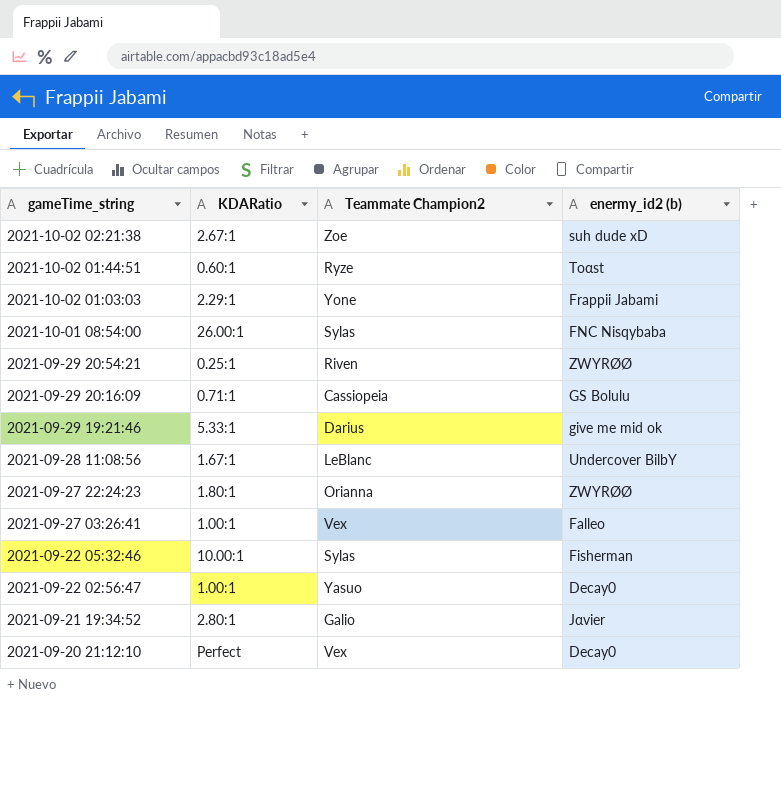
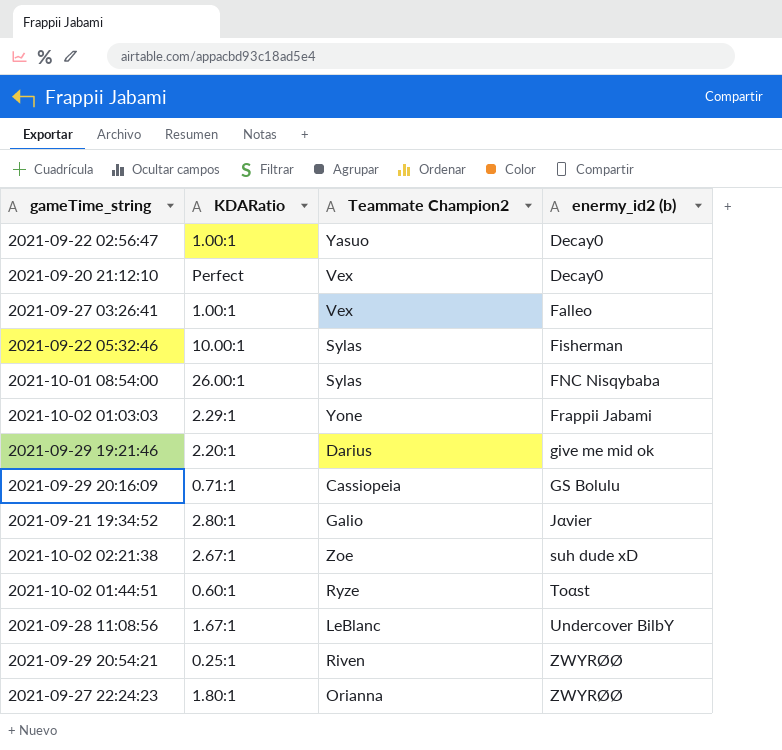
row order: gameTime_string descending -> enermy_id2 (b) ascending
2021-09-29 19:21:46 | KDARatio: 5.33:1 -> 2.20:1

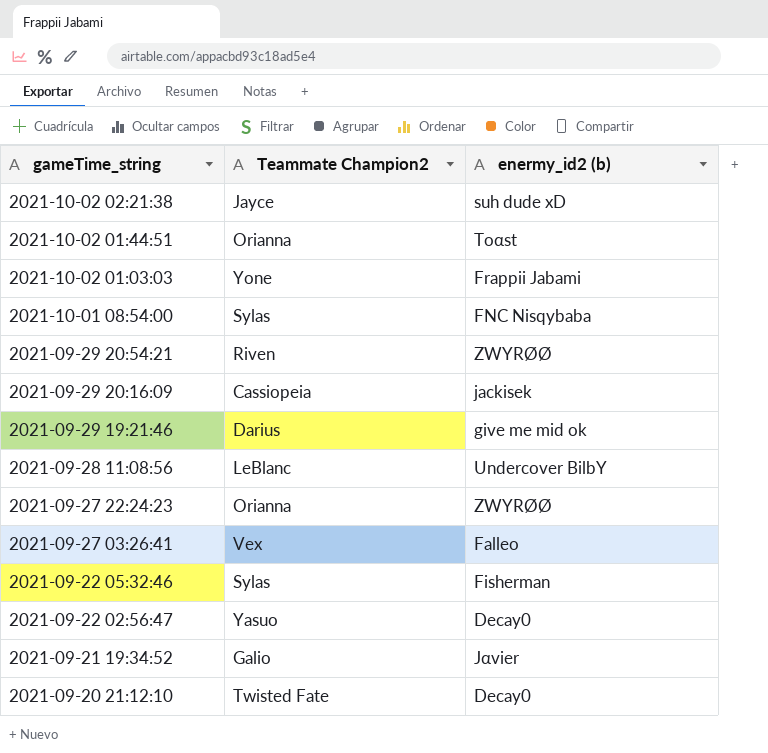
row order: enermy_id2 (b) ascending -> gameTime_string descending
column KDARatio | position: 2 -> none
2021-10-02 02:21:38 | Teammate Champion2: Zoe -> Jayce
2021-10-02 01:44:51 | Teammate Champion2: Ryze -> Orianna
2021-09-29 20:16:09 | enermy_id2 (b): GS Bolulu -> jackisek
2021-09-20 21:12:10 | Teammate Champion2: Vex -> Twisted Fate

